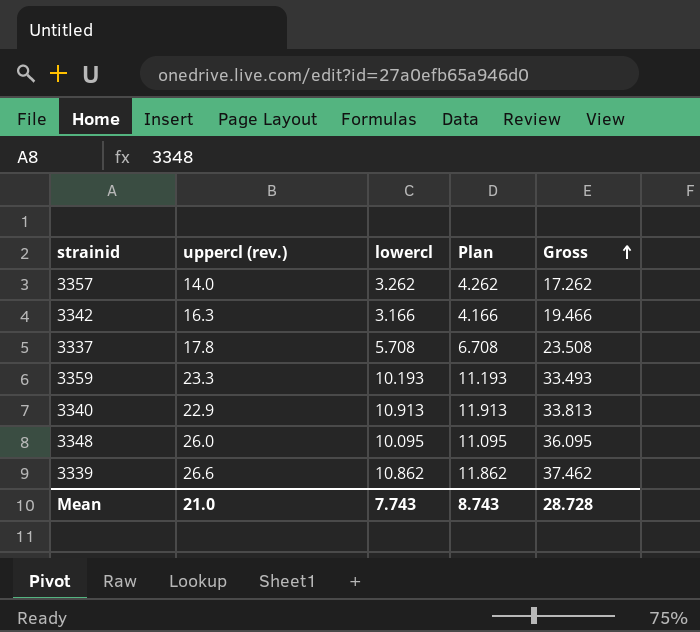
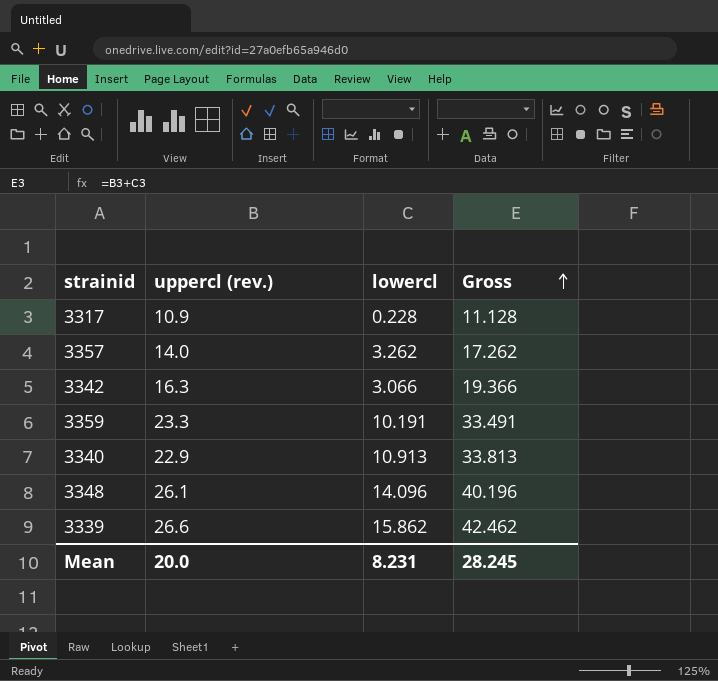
column Plan | formula: [lowercl] + 1 -> none
row 3337: 17.8 | 5.708 | 6.708 | 23.508 -> none
row 3317: none -> 10.9 | 0.228 | 11.128
3342 | lowercl: 3.166 -> 3.066
3342 | Gross: 19.466 -> 19.366
3359 | lowercl: 10.193 -> 10.191
3359 | Gross: 33.493 -> 33.491
3348 | uppercl (rev.): 26.0 -> 26.1
3348 | lowercl: 10.095 -> 14.096
3348 | Gross: 36.095 -> 40.196
3339 | lowercl: 10.862 -> 15.862
3339 | Gross: 37.462 -> 42.462
Mean | uppercl (rev.): 21.0 -> 20.0
Mean | lowercl: 7.743 -> 8.231
Mean | Gross: 28.728 -> 28.245

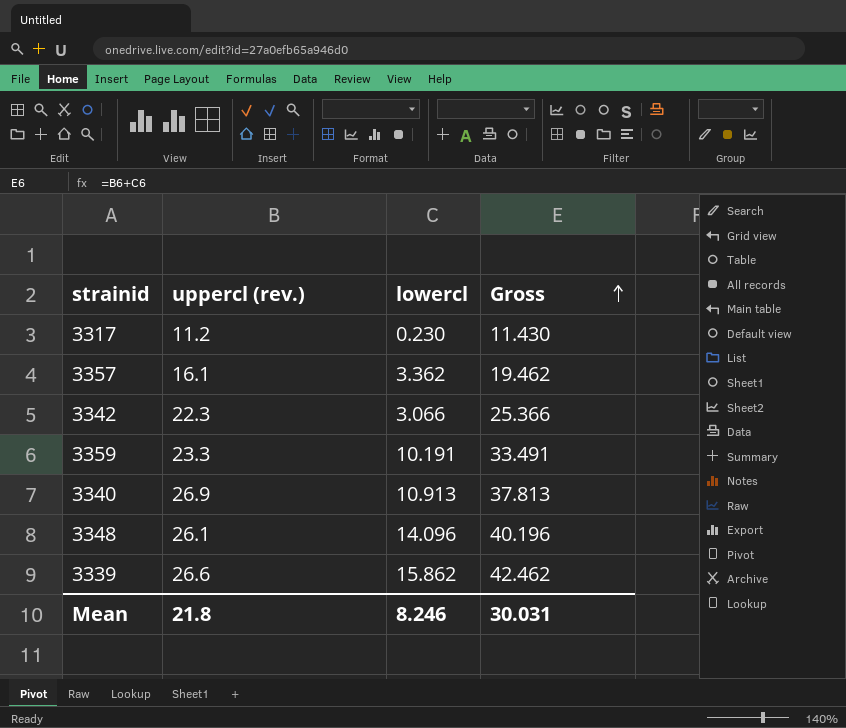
3317 | uppercl (rev.): 10.9 -> 11.2
3317 | lowercl: 0.228 -> 0.230
3317 | Gross: 11.128 -> 11.430
3357 | uppercl (rev.): 14.0 -> 16.1
3357 | lowercl: 3.262 -> 3.362
3357 | Gross: 17.262 -> 19.462
3342 | uppercl (rev.): 16.3 -> 22.3
3342 | Gross: 19.366 -> 25.366
3340 | uppercl (rev.): 22.9 -> 26.9
3340 | Gross: 33.813 -> 37.813
Mean | uppercl (rev.): 20.0 -> 21.8
Mean | lowercl: 8.231 -> 8.246
Mean | Gross: 28.245 -> 30.031

